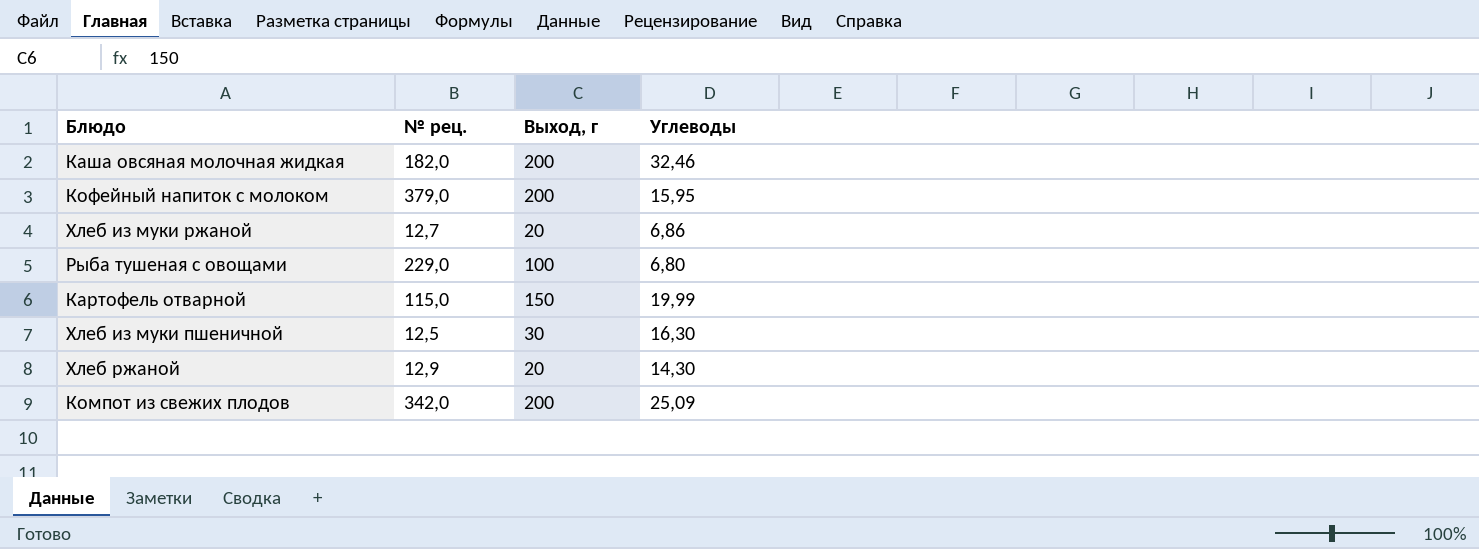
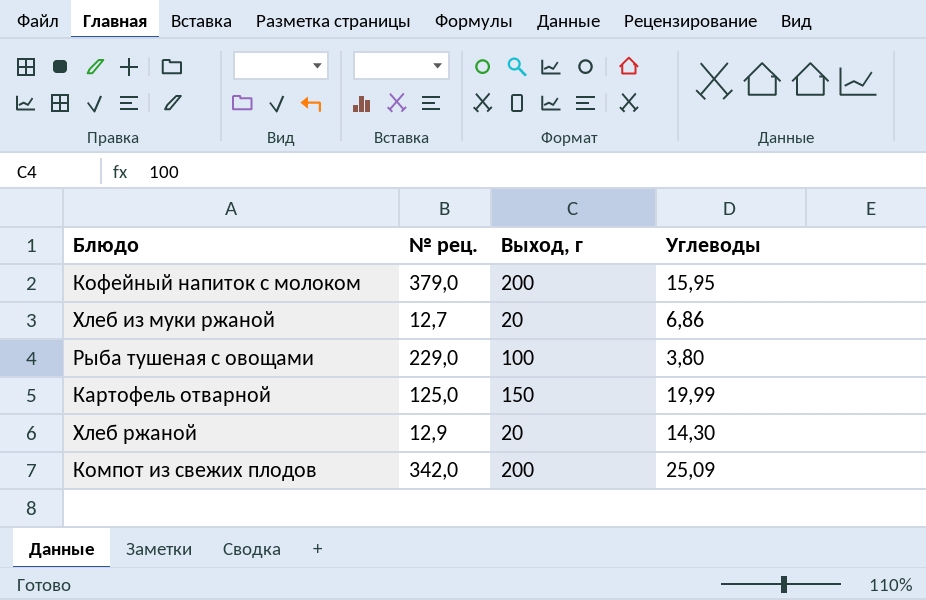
row Каша овсяная молочная жидкая: 182,0 | 200 | 32,46 -> none
row Хлеб из муки пшеничной: 12,5 | 30 | 16,30 -> none
Рыба тушеная с овощами | Углеводы: 6,80 -> 3,80
Картофель отварной | № рец.: 115,0 -> 125,0

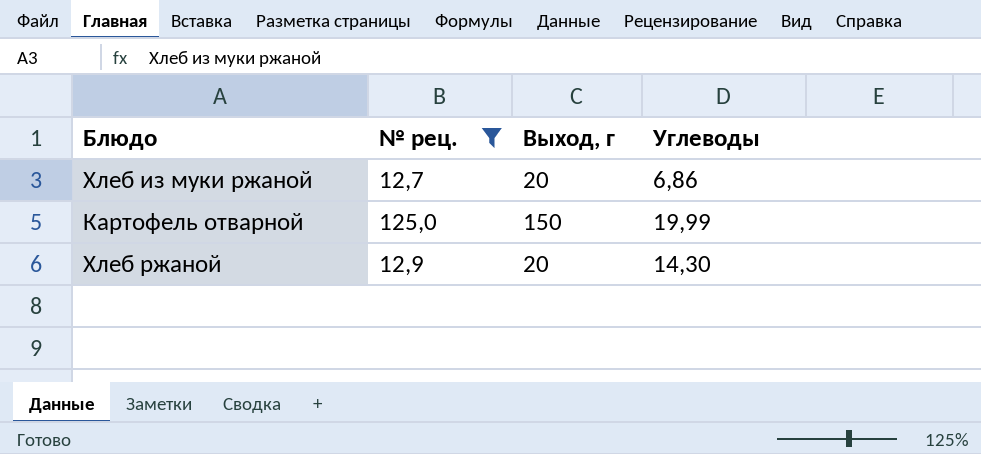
filter: none -> № рец. <= 125,0

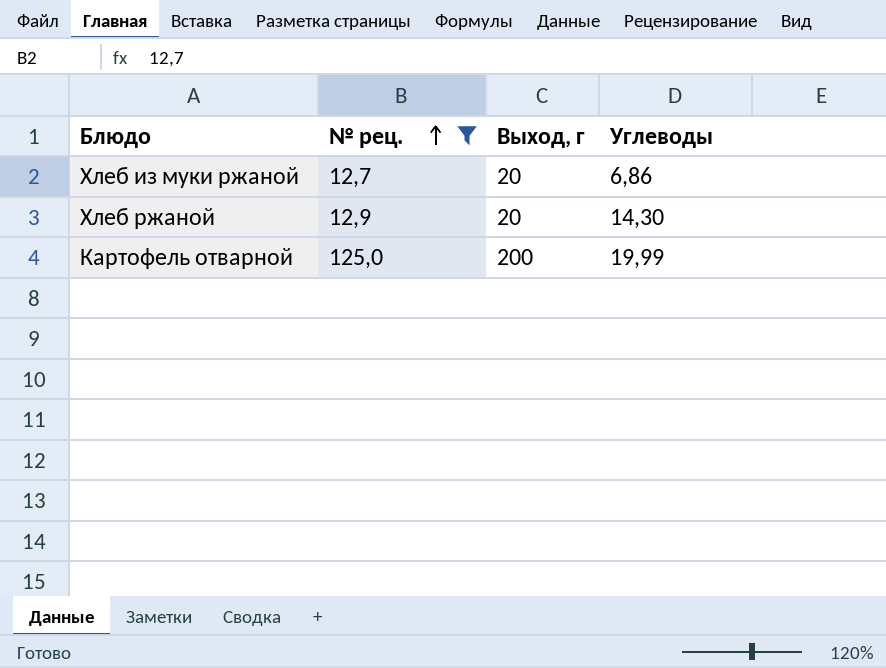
row order: none -> № рец. ascending
Картофель отварной | Выход, г: 150 -> 200

